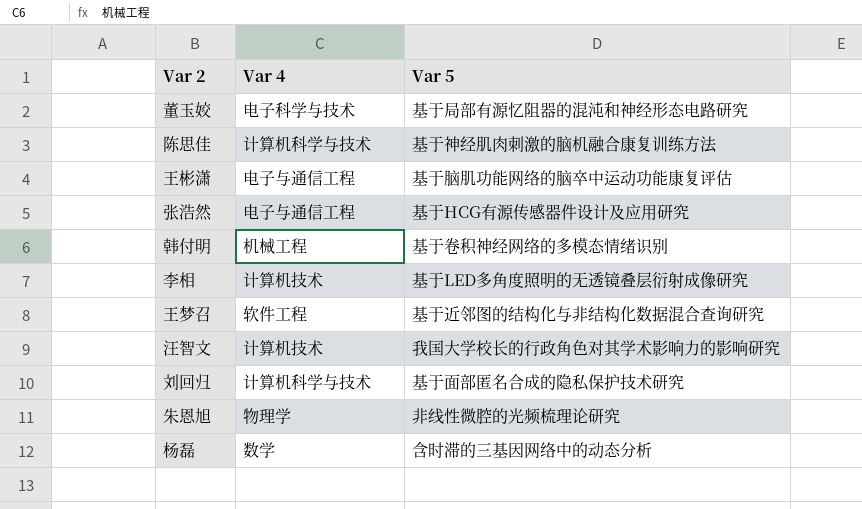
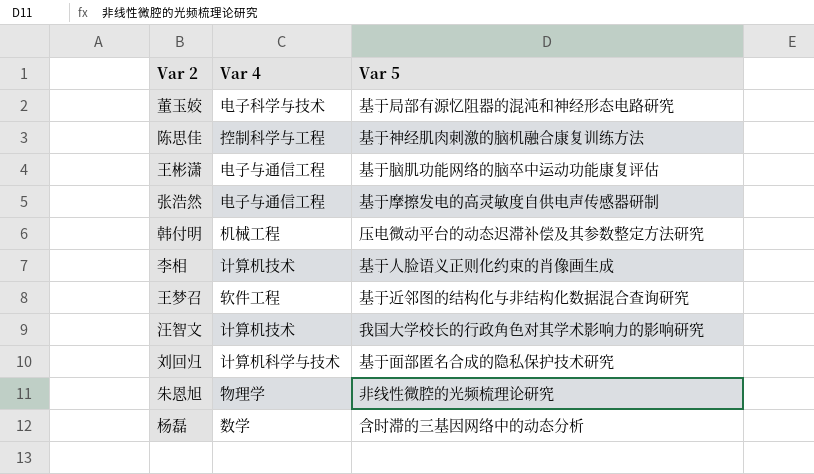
陈思佳 | Var 4: 计算机科学与技术 -> 控制科学与工程
张浩然 | Var 5: 基于HCG有源传感器件设计及应用研究 -> 基于摩擦发电的高灵敏度自供电声传感器研制
韩付明 | Var 5: 基于卷积神经网络的多模态情绪识别 -> 压电微动平台的动态迟滞补偿及其参数整定方法研究
李相 | Var 5: 基于LED多角度照明的无透镜叠层衍射成像研究 -> 基于人脸语义正则化约束的肖像画生成

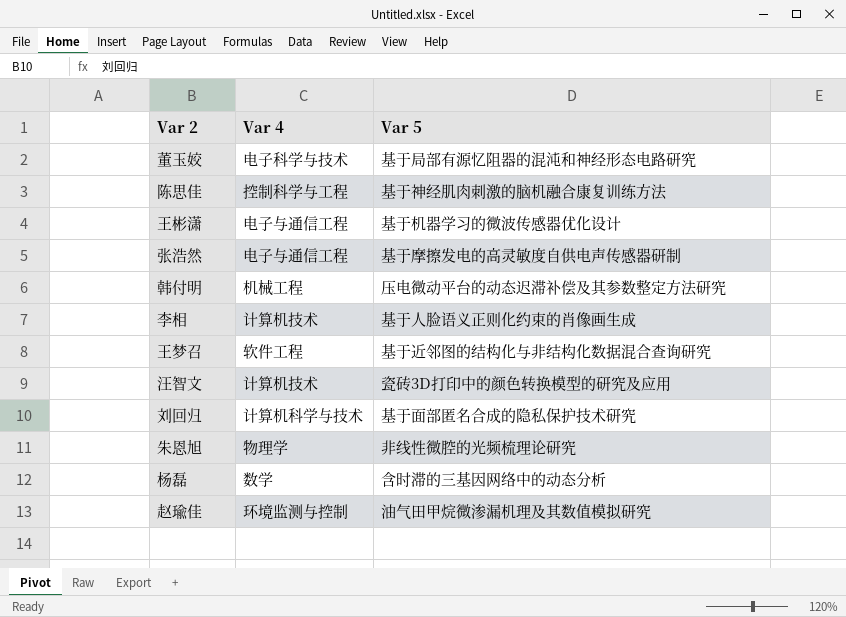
王彬潇 | Var 5: 基于脑肌功能网络的脑卒中运动功能康复评估 -> 基于机器学习的微波传感器优化设计
汪智文 | Var 5: 我国大学校长的行政角色对其学术影响力的影响研究 -> 瓷砖3D打印中的颜色转换模型的研究及应用
row 赵瑜佳: none -> 环境监测与控制 | 油气田甲烷微渗漏机理及其数值模拟研究

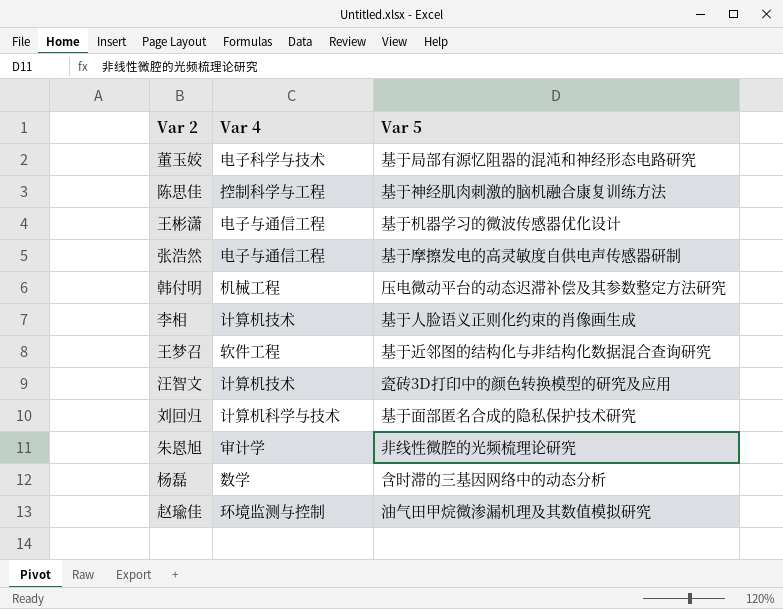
朱恩旭 | Var 4: 物理学 -> 审计学

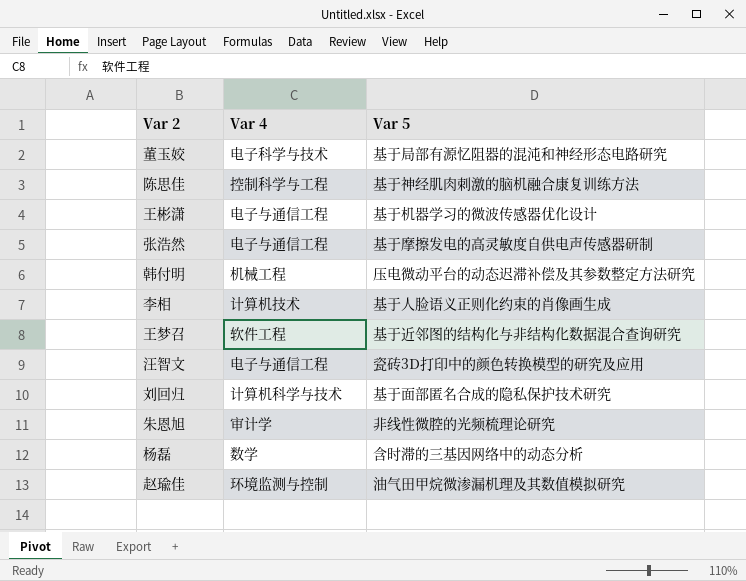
汪智文 | Var 4: 计算机技术 -> 电子与通信工程

